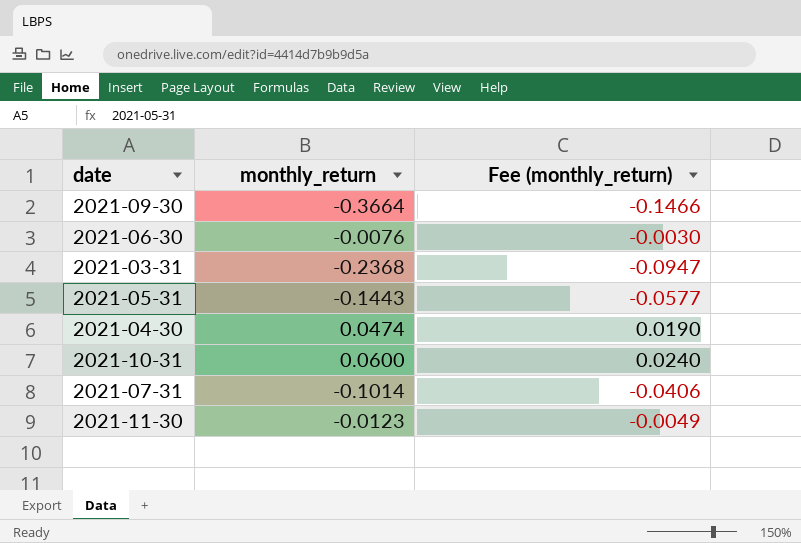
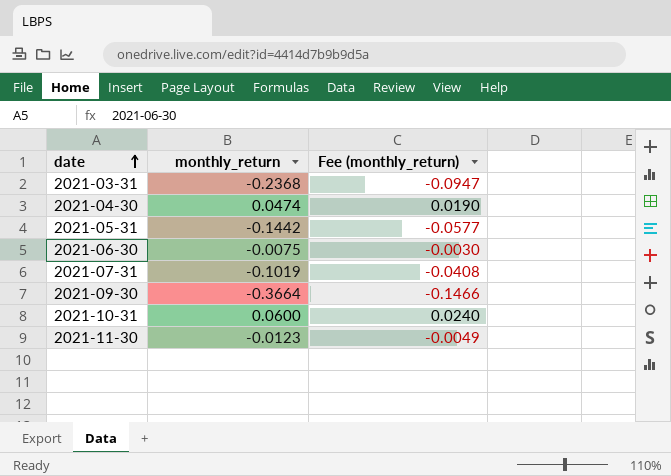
row order: none -> date ascending
2021-05-31 | monthly_return: -0.1443 -> -0.1442
2021-06-30 | monthly_return: -0.0076 -> -0.0075
2021-07-31 | monthly_return: -0.1014 -> -0.1019
2021-07-31 | Fee (monthly_return): -0.0406 -> -0.0408

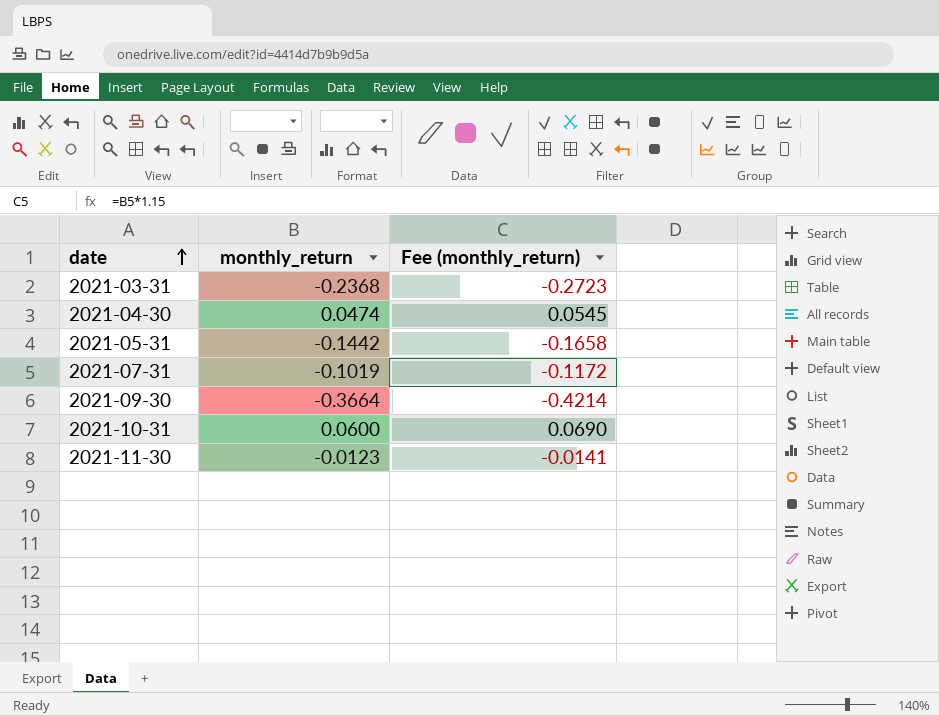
column Fee (monthly_return) | formula: [monthly_return] * 0.4 -> [monthly_return] * 1.15
row 2021-06-30: -0.0075 | -0.0030 -> none

